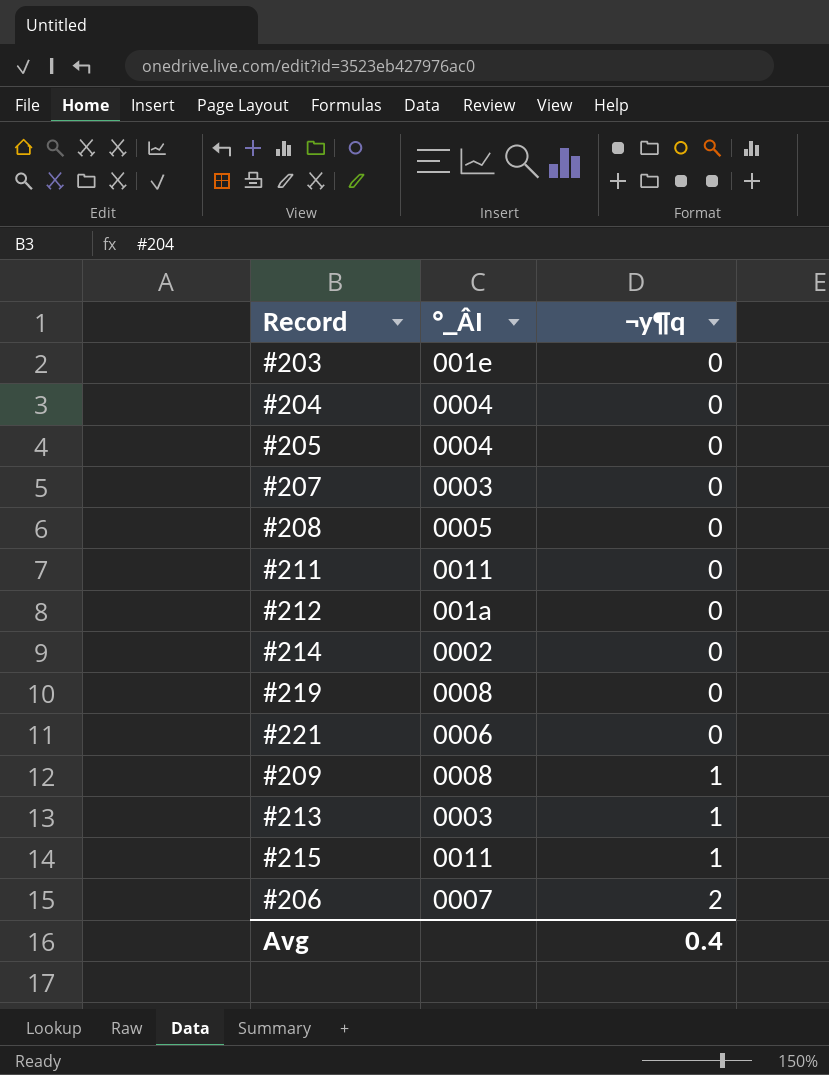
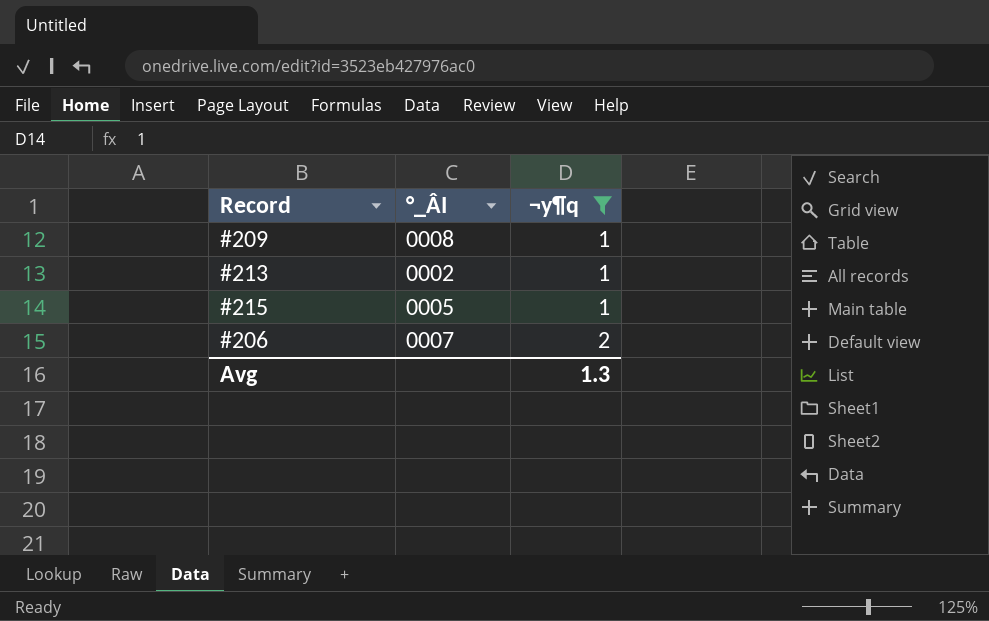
filter: none -> ¬y¶q != 0
#213 | °_ÂI: 0003 -> 0002
#215 | °_ÂI: 0011 -> 0005
Avg | ¬y¶q: 0.4 -> 1.3

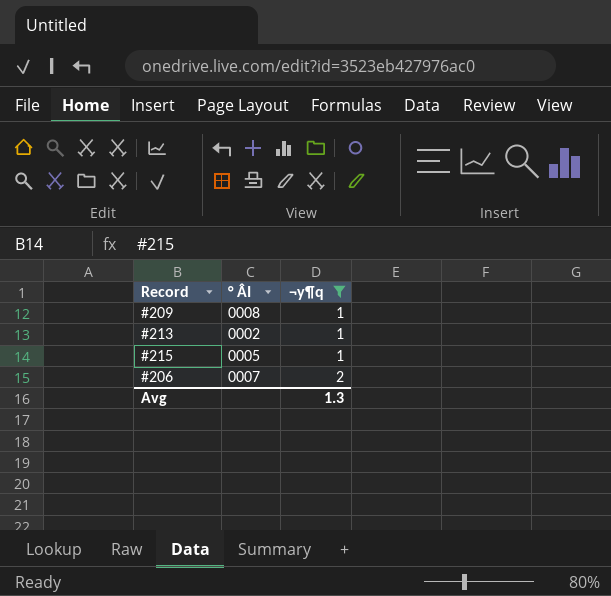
column name: °_ÂI -> ° ÂI

